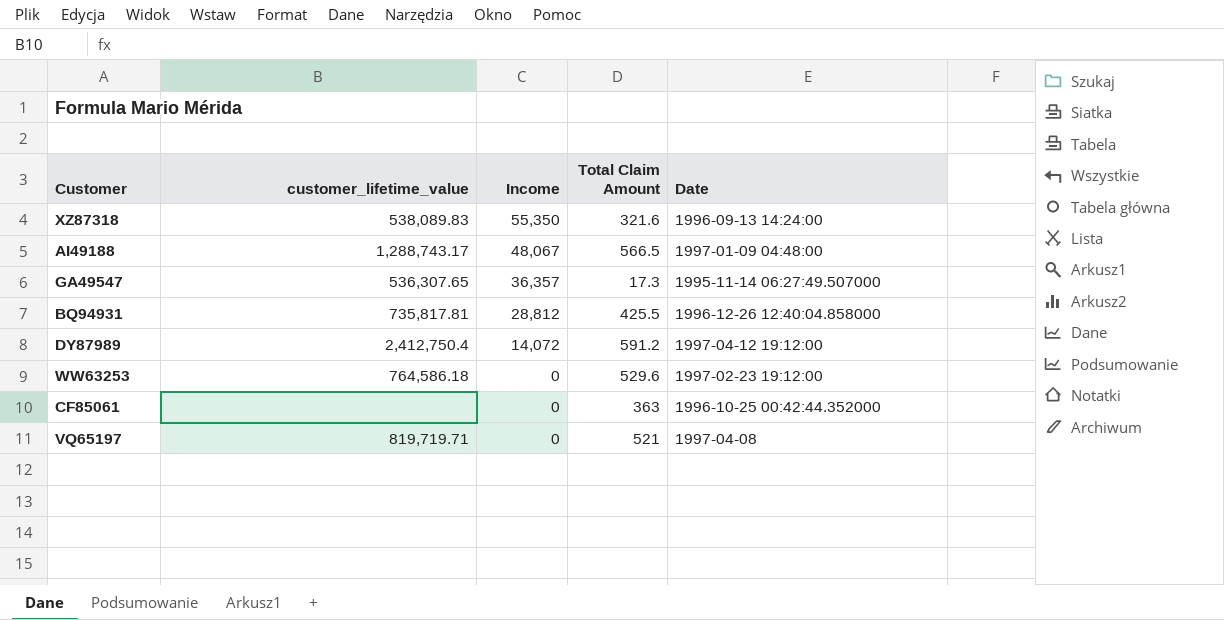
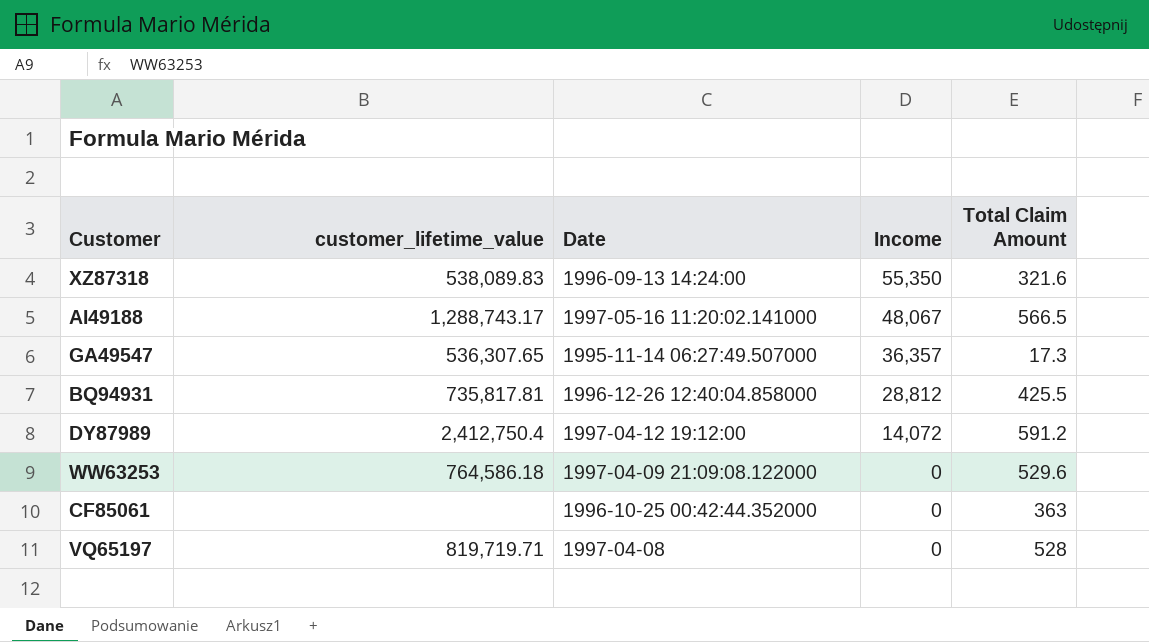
column Date | position: 5 -> 3
AI49188 | Date: 1997-01-09 04:48:00 -> 1997-05-16 11:20:02.141000
WW63253 | Date: 1997-02-23 19:12:00 -> 1997-04-09 21:09:08.122000
VQ65197 | Total Claim Amount: 521 -> 528

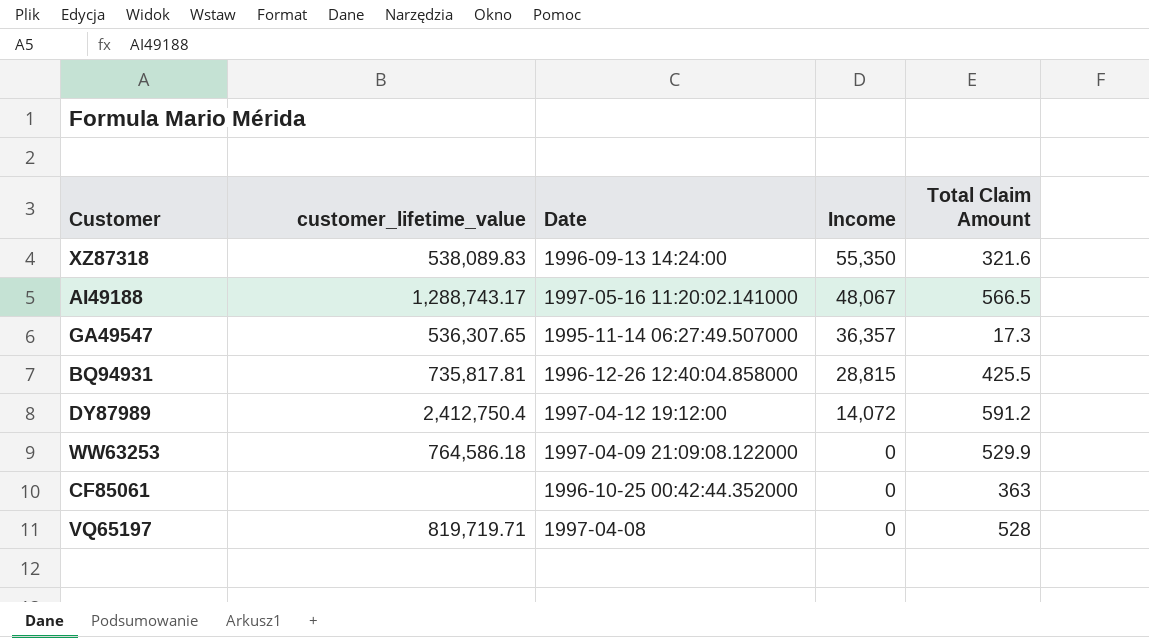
BQ94931 | Income: 28,812 -> 28,815
WW63253 | Total Claim Amount: 529.6 -> 529.9

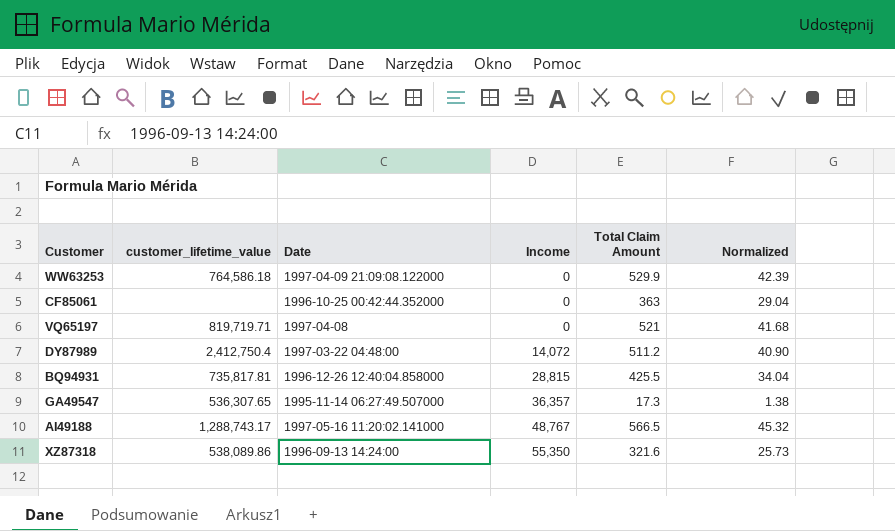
row order: Income descending -> Income ascending
column Normalized | formula: none -> [Total Claim Amount] * 0.08
VQ65197 | Total Claim Amount: 528 -> 521
DY87989 | Date: 1997-04-12 19:12:00 -> 1997-03-22 04:48:00
DY87989 | Total Claim Amount: 591.2 -> 511.2
AI49188 | Income: 48,067 -> 48,767
XZ87318 | customer_lifetime_value: 538,089.83 -> 538,089.86

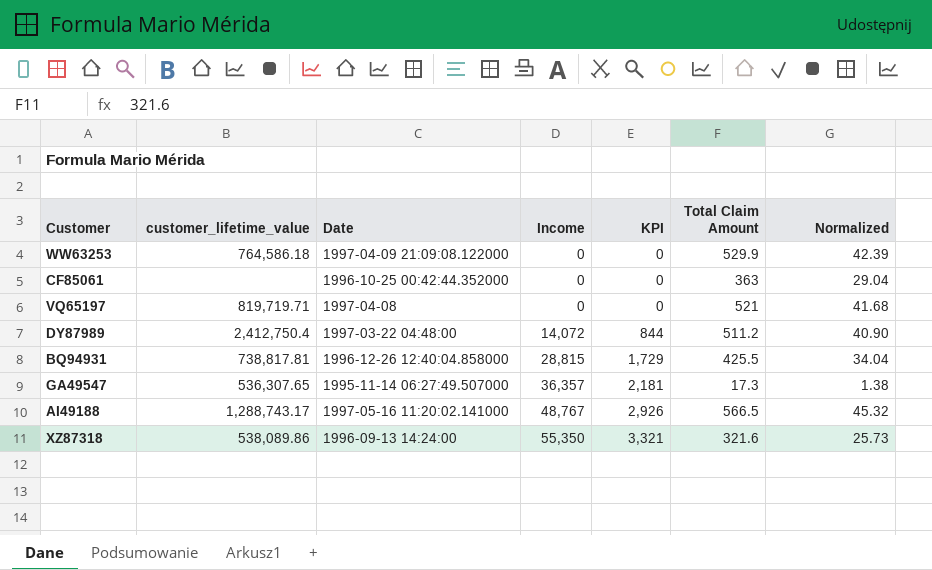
column KPI | formula: none -> [Income] * 0.06
BQ94931 | customer_lifetime_value: 735,817.81 -> 738,817.81

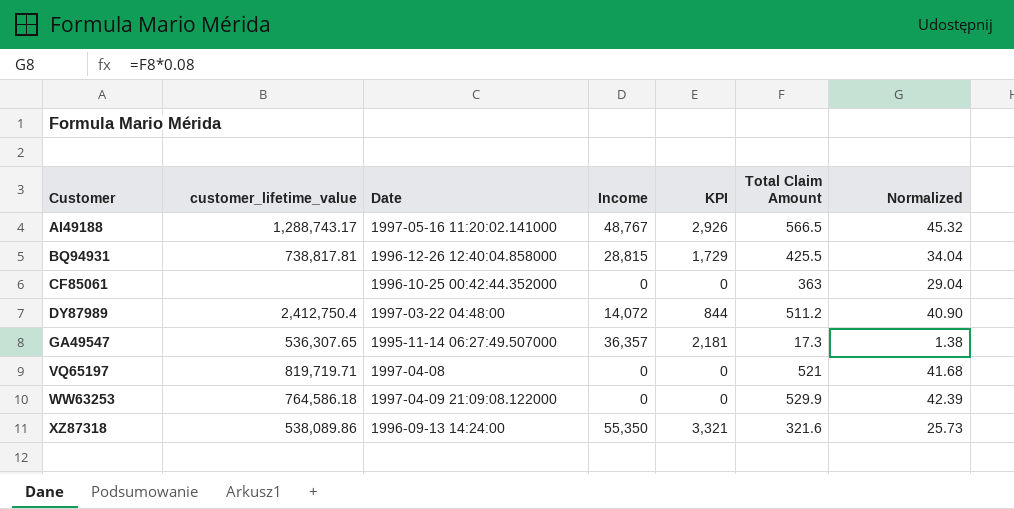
row order: Income ascending -> Customer ascending

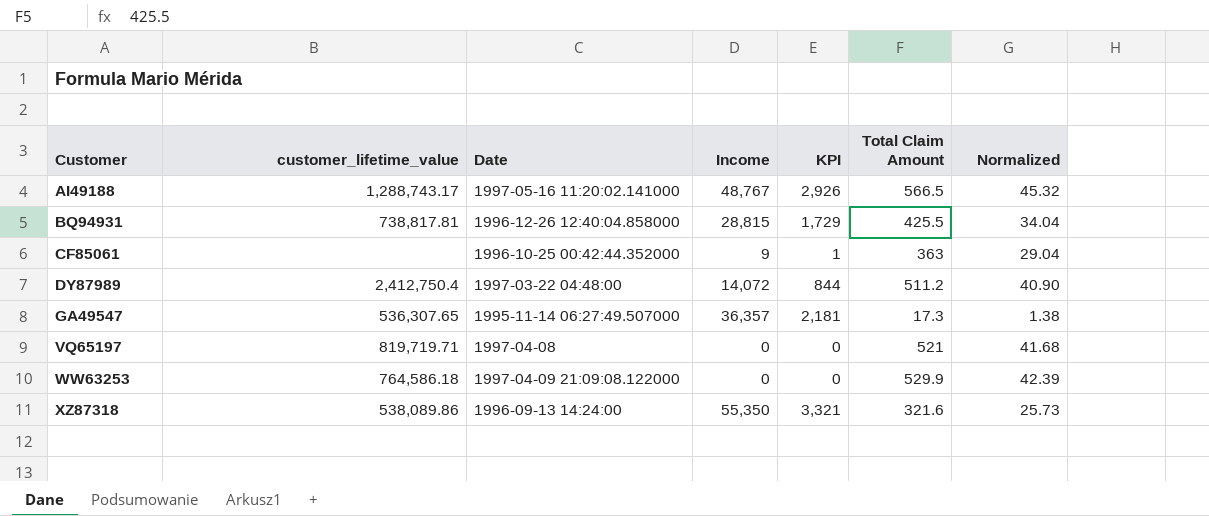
CF85061 | Income: 0 -> 9
CF85061 | KPI: 0 -> 1

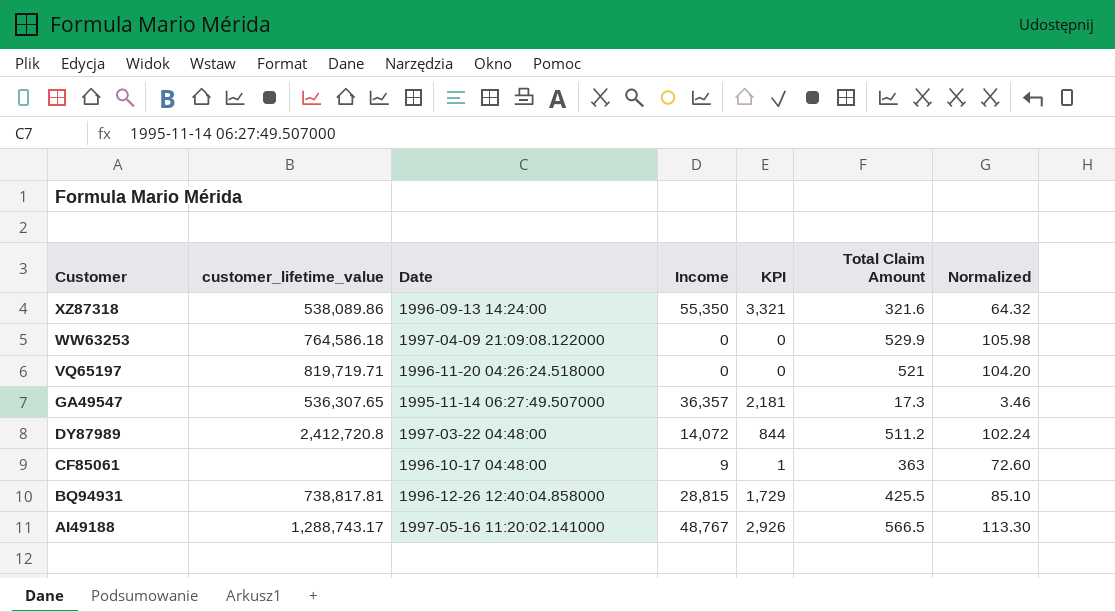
row order: Customer ascending -> Customer descending
column Normalized | formula: [Total Claim Amount] * 0.08 -> [Total Claim Amount] * 0.2
VQ65197 | Date: 1997-04-08 -> 1996-11-20 04:26:24.518000
DY87989 | customer_lifetime_value: 2,412,750.4 -> 2,412,720.8
CF85061 | Date: 1996-10-25 00:42:44.352000 -> 1996-10-17 04:48:00

